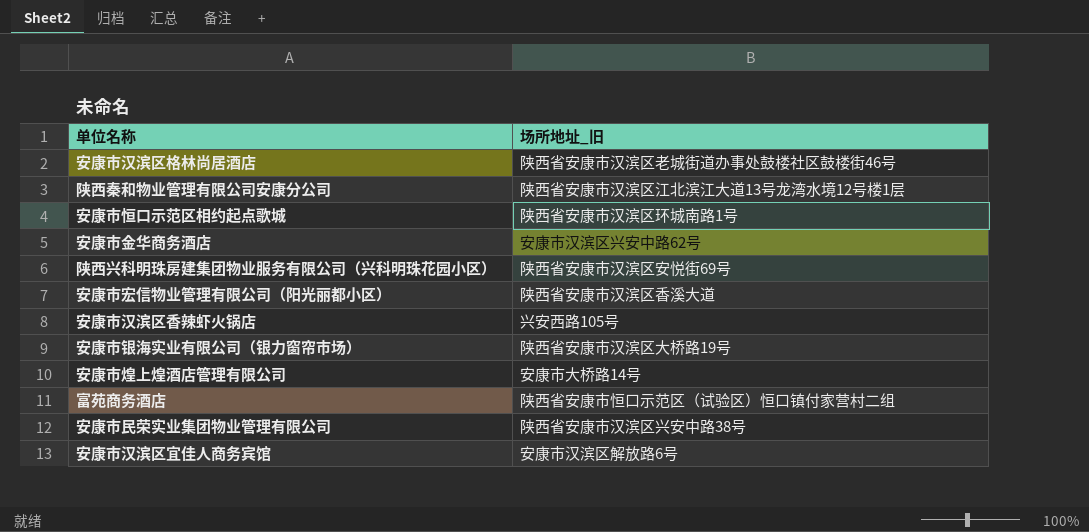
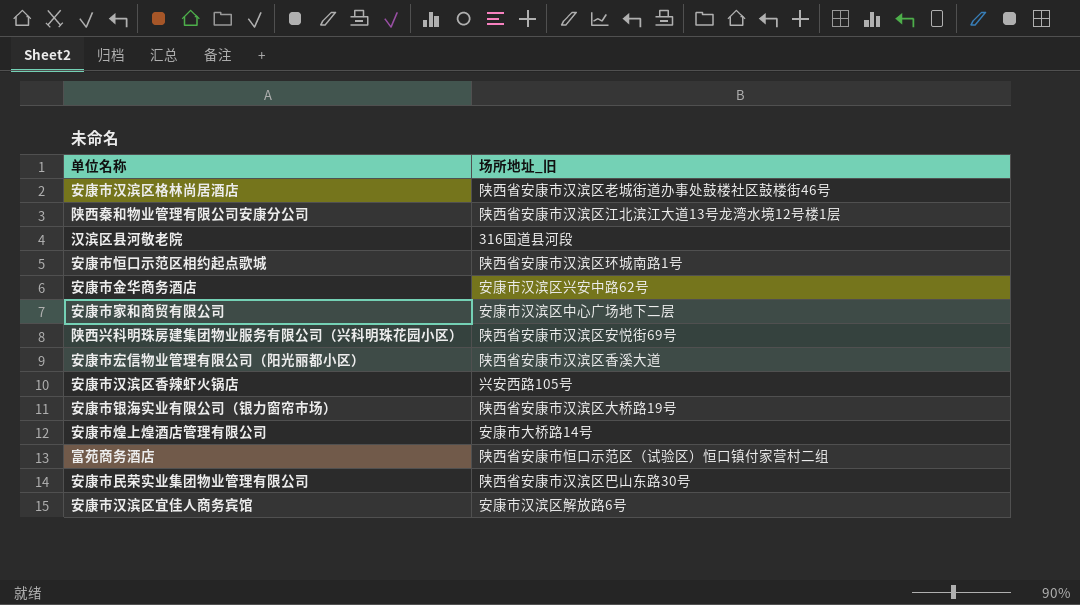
row 汉滨区县河敬老院: none -> 316国道县河段
row 安康市家和商贸有限公司: none -> 安康市汉滨区中心广场地下二层
安康市民荣实业集团物业管理有限公司 | 场所地址_旧: 陕西省安康市汉滨区兴安中路38号 -> 陕西省安康市汉滨区巴山东路30号

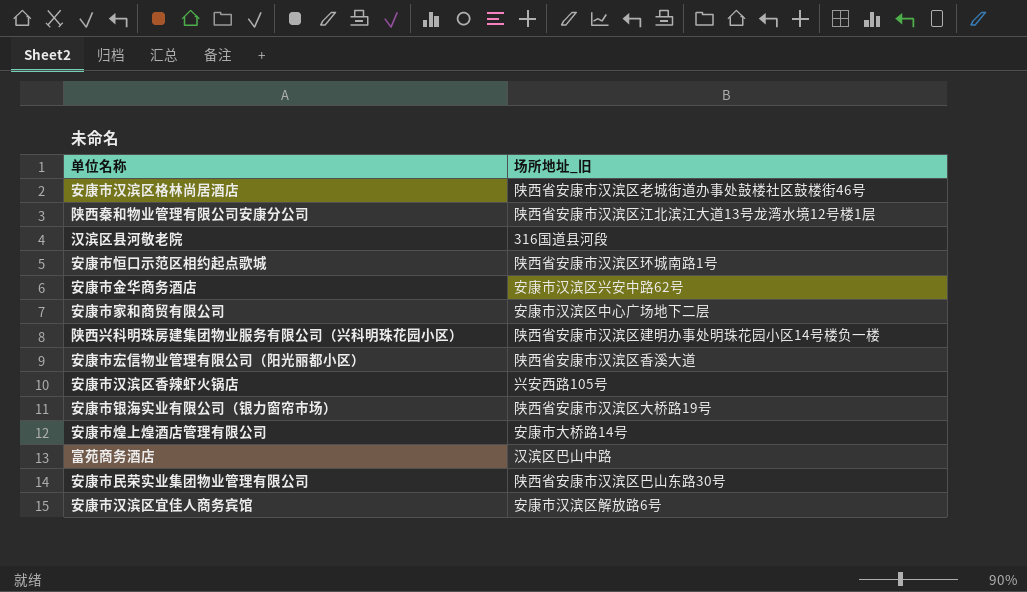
陕西兴科明珠房建集团物业服务有限公司（兴科明珠花园小区） | 场所地址_旧: 陕西省安康市汉滨区安悦街69号 -> 陕西省安康市汉滨区建明办事处明珠花园小区14号楼负一楼
富苑商务酒店 | 场所地址_旧: 陕西省安康市恒口示范区（试验区）恒口镇付家营村二组 -> 汉滨区巴山中路

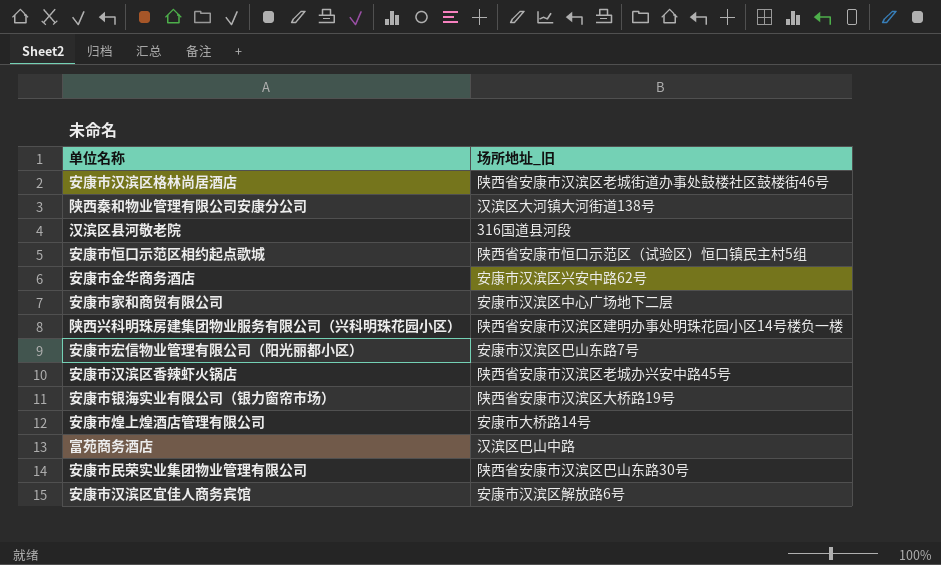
陕西秦和物业管理有限公司安康分公司 | 场所地址_旧: 陕西省安康市汉滨区江北滨江大道13号龙湾水境12号楼1层 -> 汉滨区大河镇大河街道138号
安康市恒口示范区相约起点歌城 | 场所地址_旧: 陕西省安康市汉滨区环城南路1号 -> 陕西省安康市恒口示范区（试验区）恒口镇民主村5组
安康市宏信物业管理有限公司（阳光丽都小区） | 场所地址_旧: 陕西省安康市汉滨区香溪大道 -> 安康市汉滨区巴山东路7号
安康市汉滨区香辣虾火锅店 | 场所地址_旧: 兴安西路105号 -> 陕西省安康市汉滨区老城办兴安中路45号

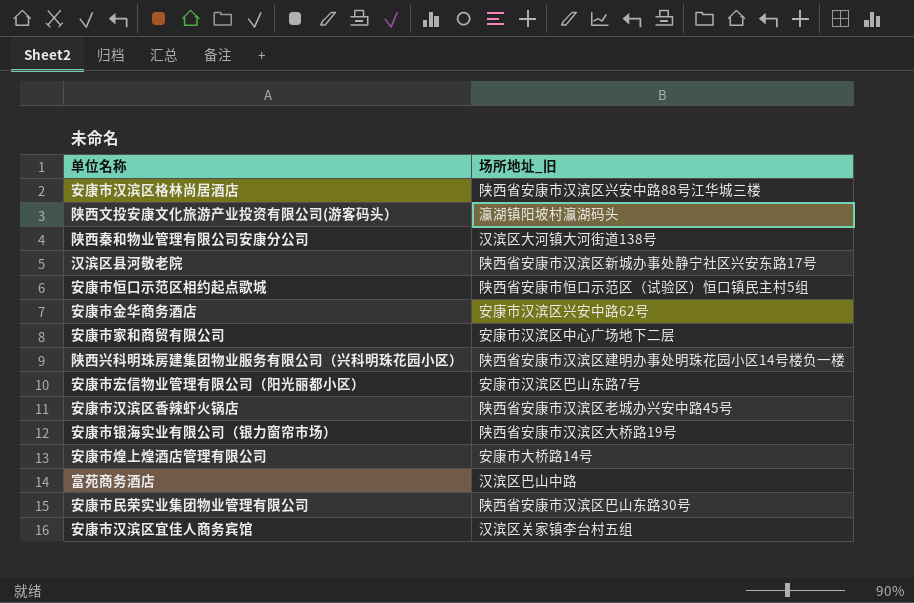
安康市汉滨区格林尚居酒店 | 场所地址_旧: 陕西省安康市汉滨区老城街道办事处鼓楼社区鼓楼街46号 -> 陕西省安康市汉滨区兴安中路88号江华城三楼
row 陕西文投安康文化旅游产业投资有限公司(游客码头）: none -> 灜湖镇阳坡村灜湖码头
汉滨区县河敬老院 | 场所地址_旧: 316国道县河段 -> 陕西省安康市汉滨区新城办事处静宁社区兴安东路17号
安康市汉滨区宜佳人商务宾馆 | 场所地址_旧: 安康市汉滨区解放路6号 -> 汉滨区关家镇李台村五组

